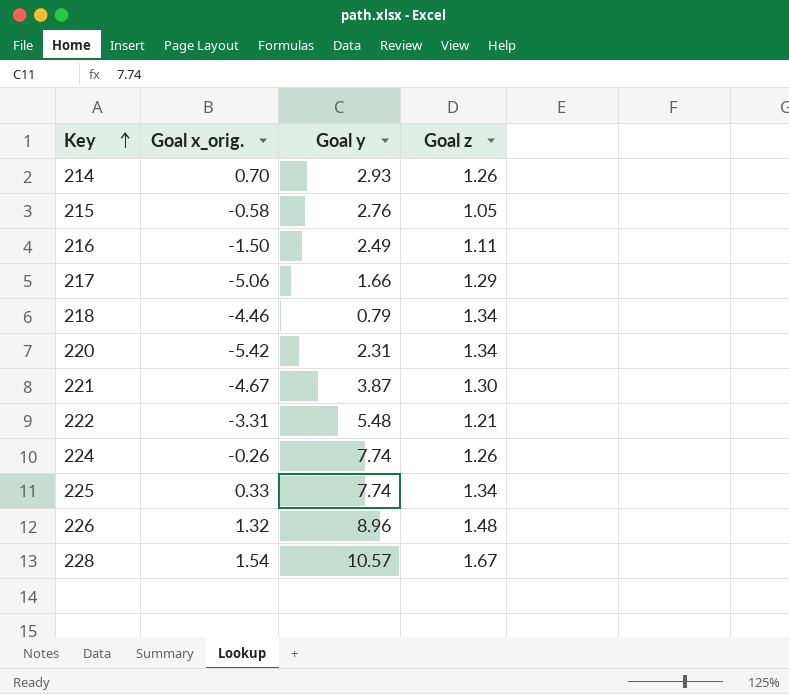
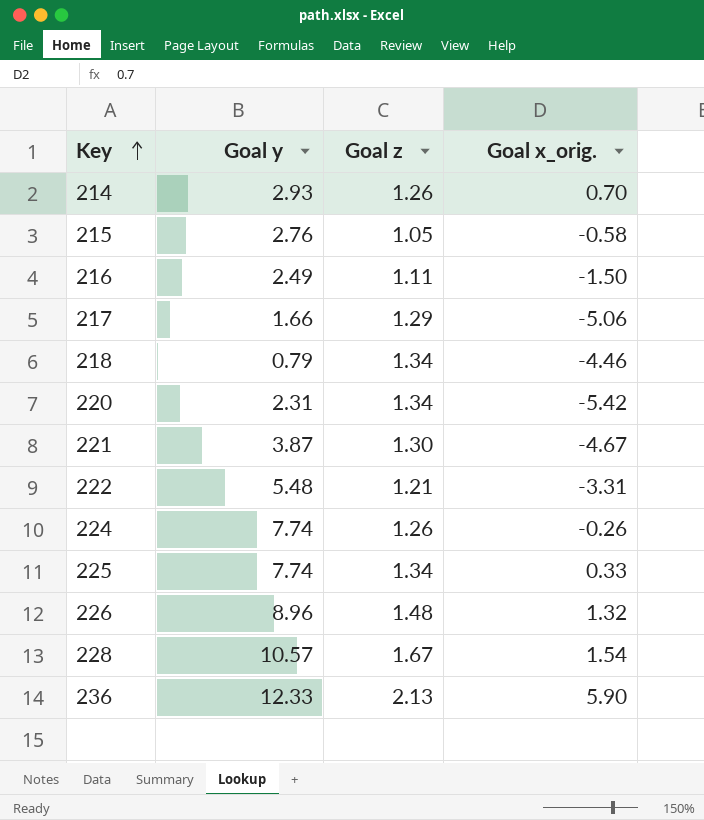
column Goal x_orig. | position: 2 -> 4
row 236: none -> 12.33 | 2.13 | 5.90

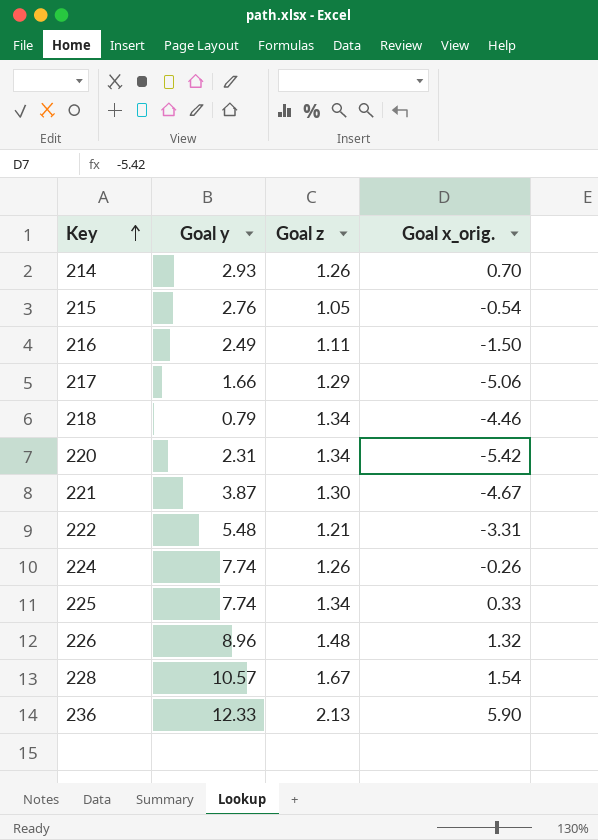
215 | Goal x_orig.: -0.58 -> -0.54

